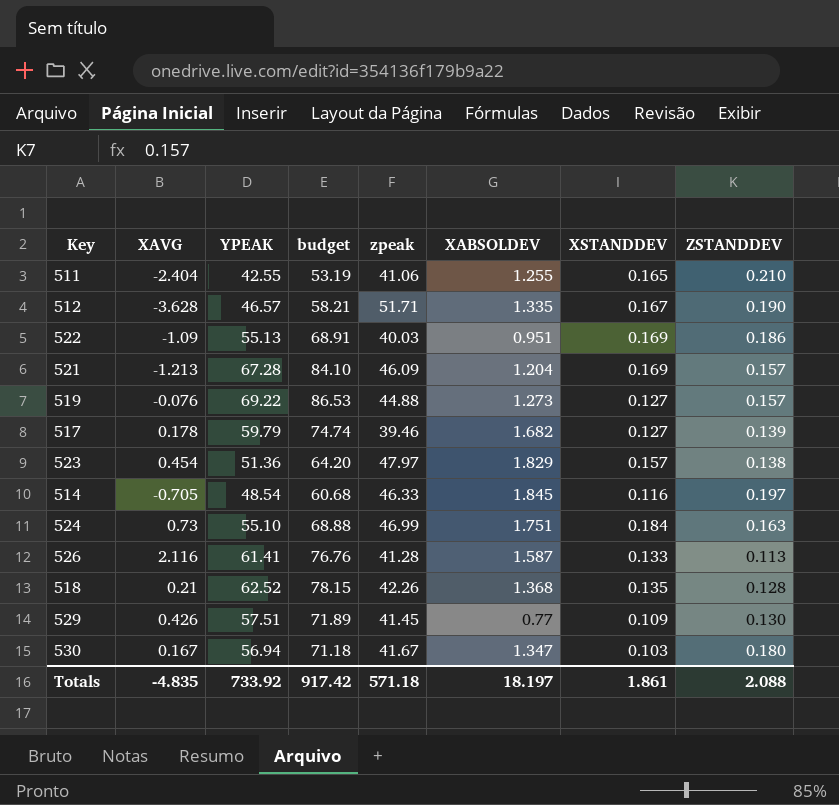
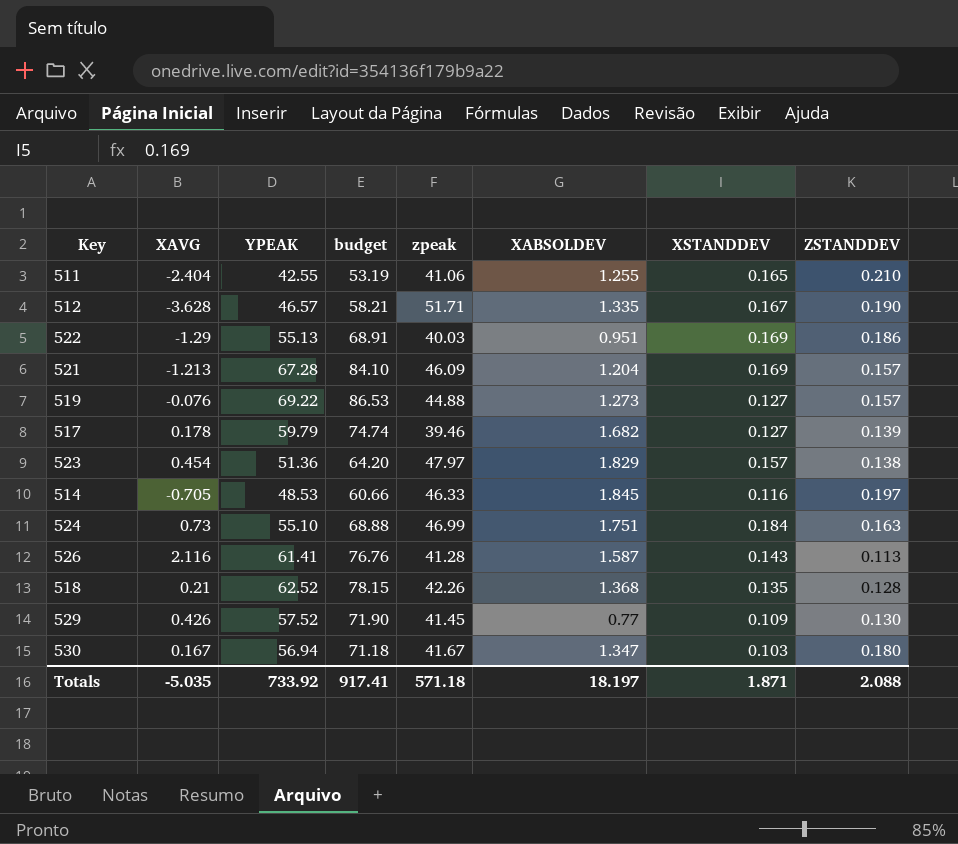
522 | XAVG: -1.09 -> -1.29
514 | YPEAK: 48.54 -> 48.53
514 | budget: 60.68 -> 60.66
526 | XSTANDDEV: 0.133 -> 0.143
529 | YPEAK: 57.51 -> 57.52
529 | budget: 71.89 -> 71.90
Totals | XAVG: -4.835 -> -5.035
Totals | budget: 917.42 -> 917.41
Totals | XSTANDDEV: 1.861 -> 1.871

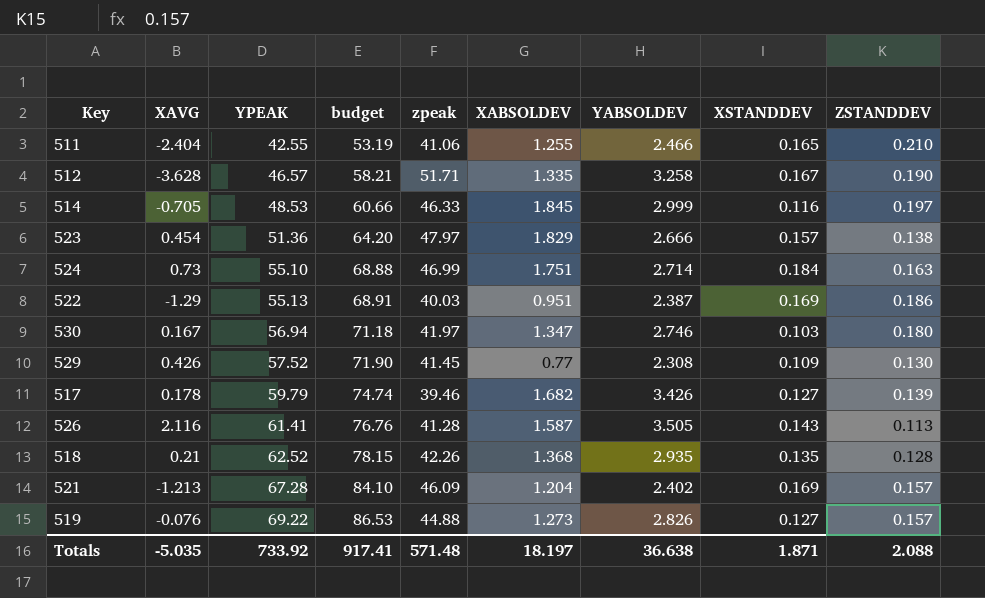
row order: none -> YPEAK ascending
column YABSOLDEV | position: none -> 7
530 | zpeak: 41.67 -> 41.97
Totals | zpeak: 571.18 -> 571.48

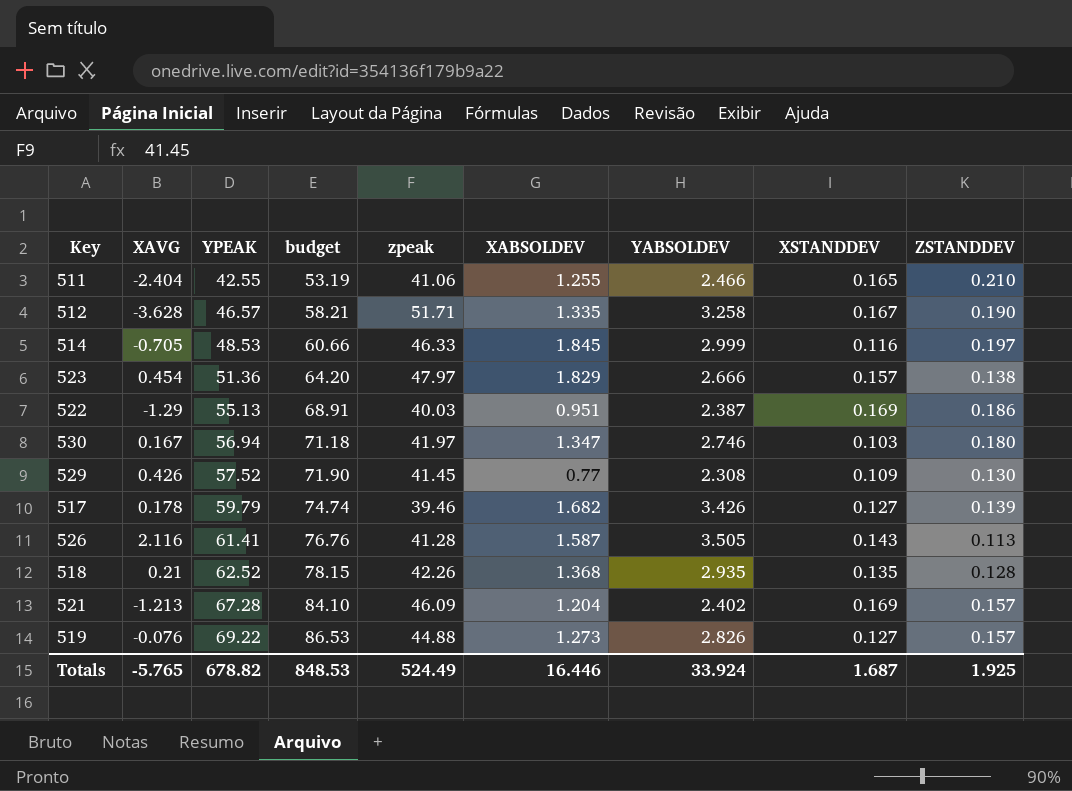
row 524: 0.73 | 55.10 | 68.88 | 46.99 | 1.751 | 2.714 | 0.184 | 0.163 -> none
Totals | XAVG: -5.035 -> -5.765
Totals | YPEAK: 733.92 -> 678.82
Totals | budget: 917.41 -> 848.53
Totals | zpeak: 571.48 -> 524.49
Totals | XABSOLDEV: 18.197 -> 16.446
Totals | YABSOLDEV: 36.638 -> 33.924
Totals | XSTANDDEV: 1.871 -> 1.687
Totals | ZSTANDDEV: 2.088 -> 1.925

